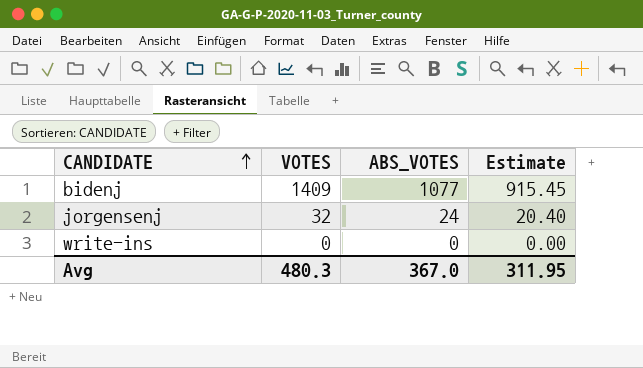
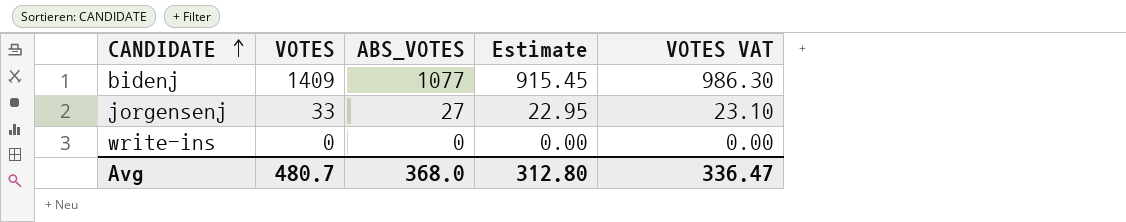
column VOTES VAT | formula: none -> [VOTES] * 0.7
jorgensenj | VOTES: 32 -> 33
jorgensenj | ABS_VOTES: 24 -> 27
jorgensenj | Estimate: 20.40 -> 22.95
Avg | VOTES: 480.3 -> 480.7
Avg | ABS_VOTES: 367.0 -> 368.0
Avg | Estimate: 311.95 -> 312.80

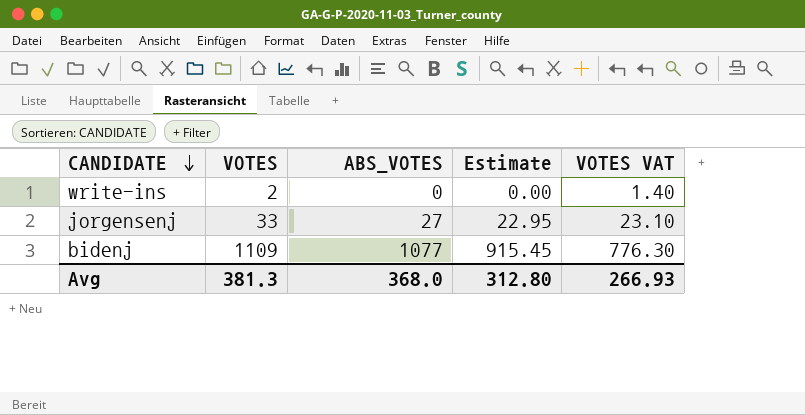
row order: CANDIDATE ascending -> CANDIDATE descending
write-ins | VOTES: 0 -> 2
write-ins | VOTES VAT: 0.00 -> 1.40
bidenj | VOTES: 1409 -> 1109
bidenj | VOTES VAT: 986.30 -> 776.30
Avg | VOTES: 480.7 -> 381.3
Avg | VOTES VAT: 336.47 -> 266.93

